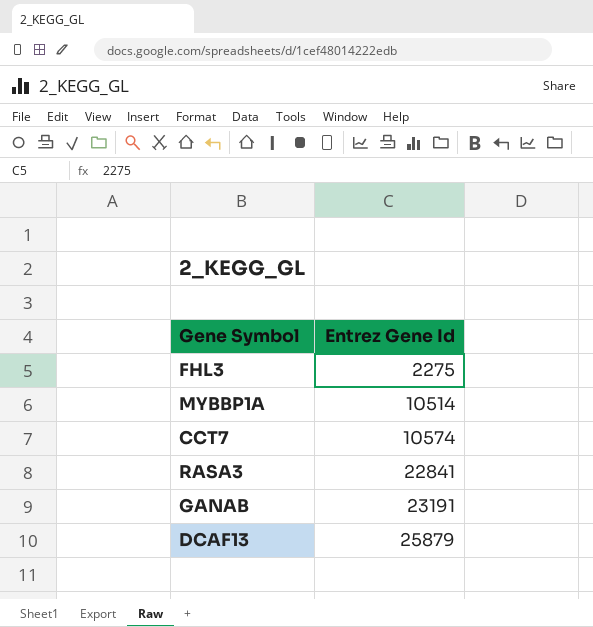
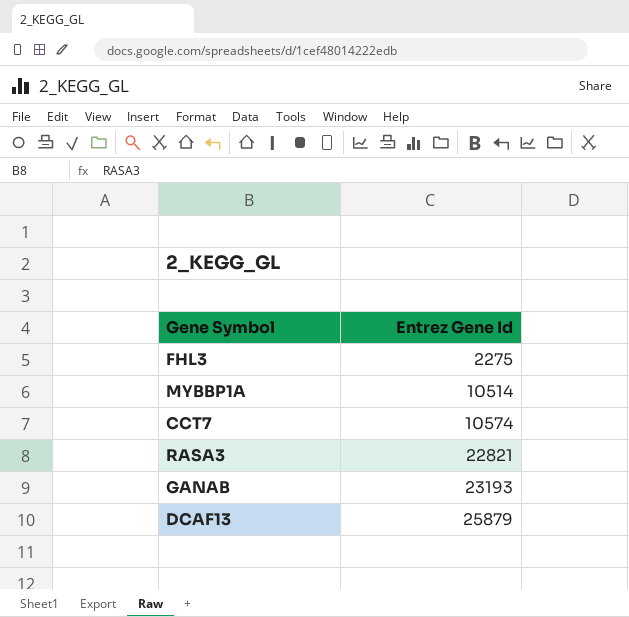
RASA3 | Entrez Gene Id: 22841 -> 22821
GANAB | Entrez Gene Id: 23191 -> 23193

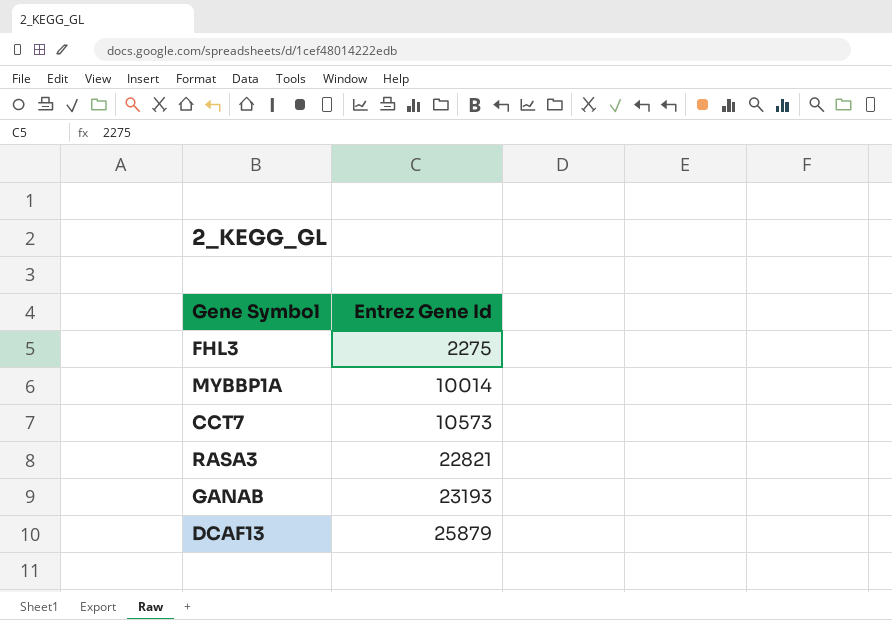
MYBBP1A | Entrez Gene Id: 10514 -> 10014
CCT7 | Entrez Gene Id: 10574 -> 10573

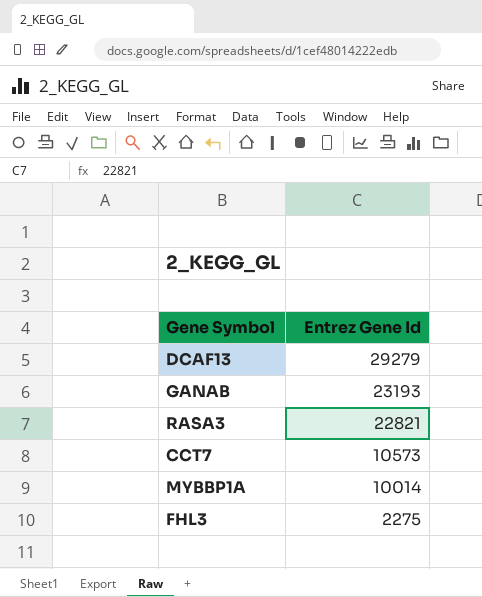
row order: Entrez Gene Id ascending -> Entrez Gene Id descending
DCAF13 | Entrez Gene Id: 25879 -> 29279

